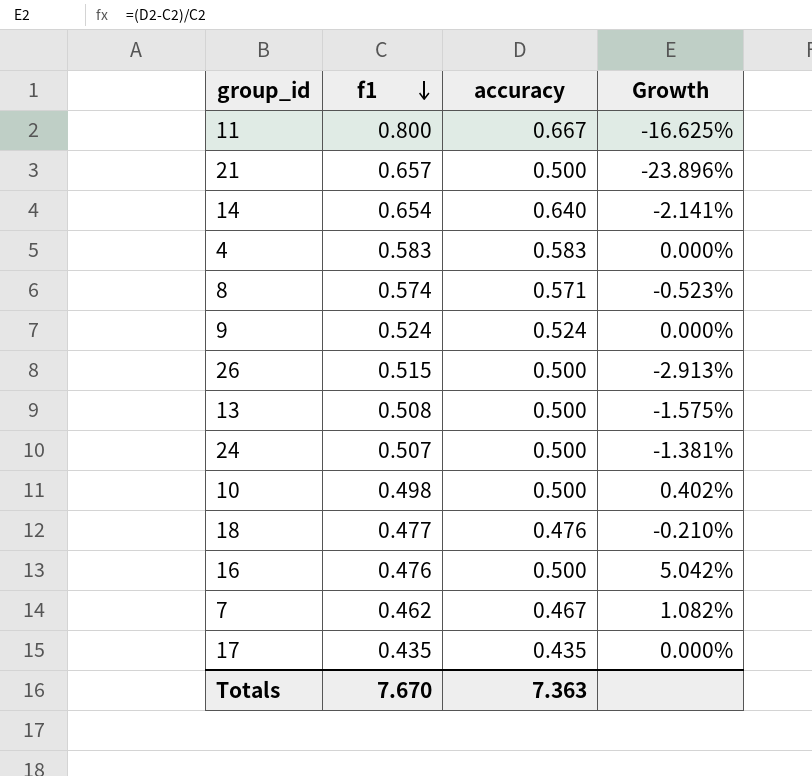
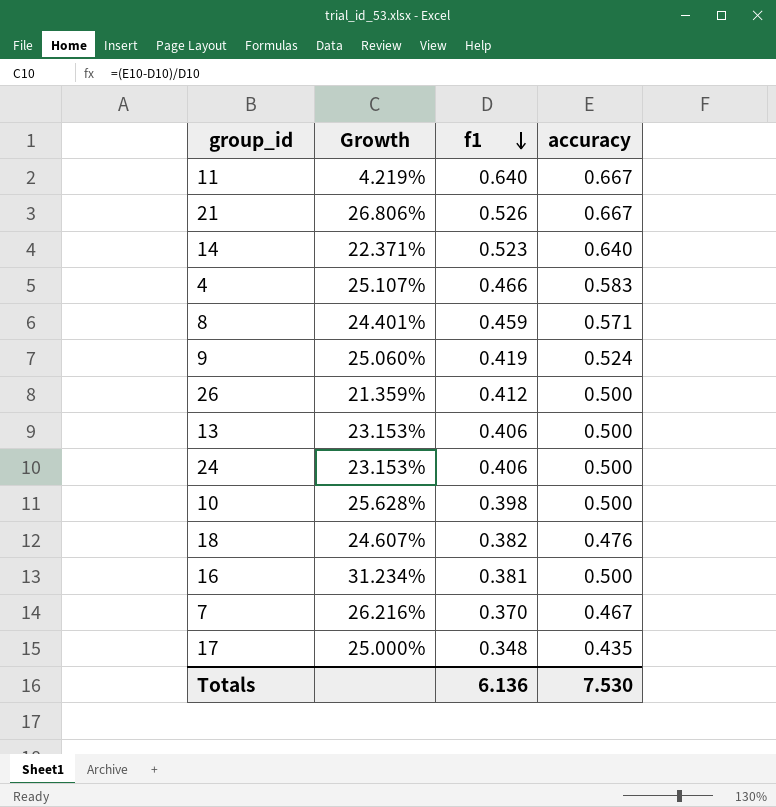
column Growth | position: 4 -> 2
11 | Growth: -16.625% -> 4.219%
11 | f1: 0.800 -> 0.640
21 | Growth: -23.896% -> 26.806%
21 | f1: 0.657 -> 0.526
21 | accuracy: 0.500 -> 0.667
14 | Growth: -2.141% -> 22.371%
14 | f1: 0.654 -> 0.523
4 | Growth: 0.000% -> 25.107%
4 | f1: 0.583 -> 0.466
8 | Growth: -0.523% -> 24.401%
8 | f1: 0.574 -> 0.459
9 | Growth: 0.000% -> 25.060%
9 | f1: 0.524 -> 0.419
26 | Growth: -2.913% -> 21.359%
26 | f1: 0.515 -> 0.412
13 | Growth: -1.575% -> 23.153%
13 | f1: 0.508 -> 0.406
24 | Growth: -1.381% -> 23.153%
24 | f1: 0.507 -> 0.406
10 | Growth: 0.402% -> 25.628%
10 | f1: 0.498 -> 0.398
18 | Growth: -0.210% -> 24.607%
18 | f1: 0.477 -> 0.382
16 | Growth: 5.042% -> 31.234%
16 | f1: 0.476 -> 0.381
7 | Growth: 1.082% -> 26.216%
7 | f1: 0.462 -> 0.370
17 | Growth: 0.000% -> 25.000%
17 | f1: 0.435 -> 0.348
Totals | f1: 7.670 -> 6.136
Totals | accuracy: 7.363 -> 7.530

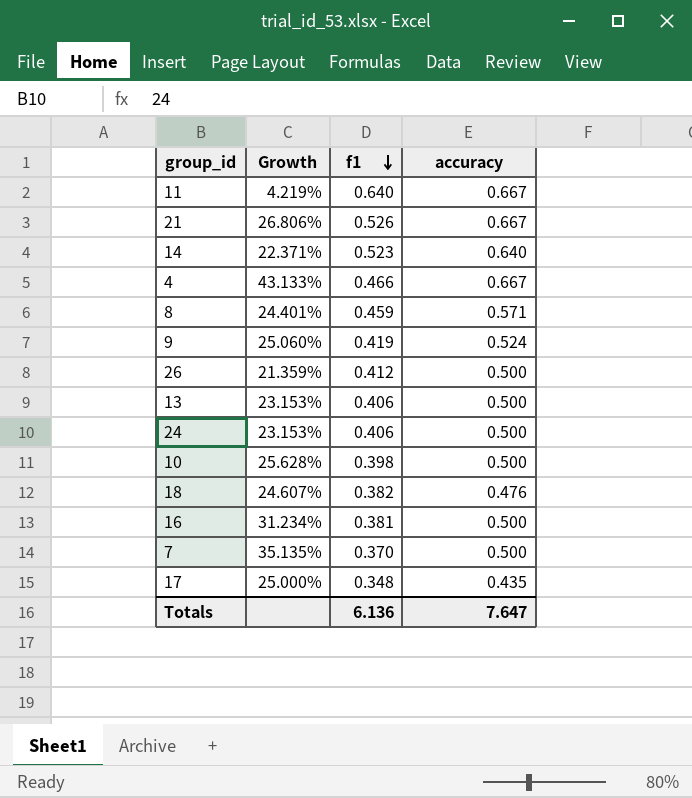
4 | Growth: 25.107% -> 43.133%
4 | accuracy: 0.583 -> 0.667
7 | Growth: 26.216% -> 35.135%
7 | accuracy: 0.467 -> 0.500
Totals | accuracy: 7.530 -> 7.647

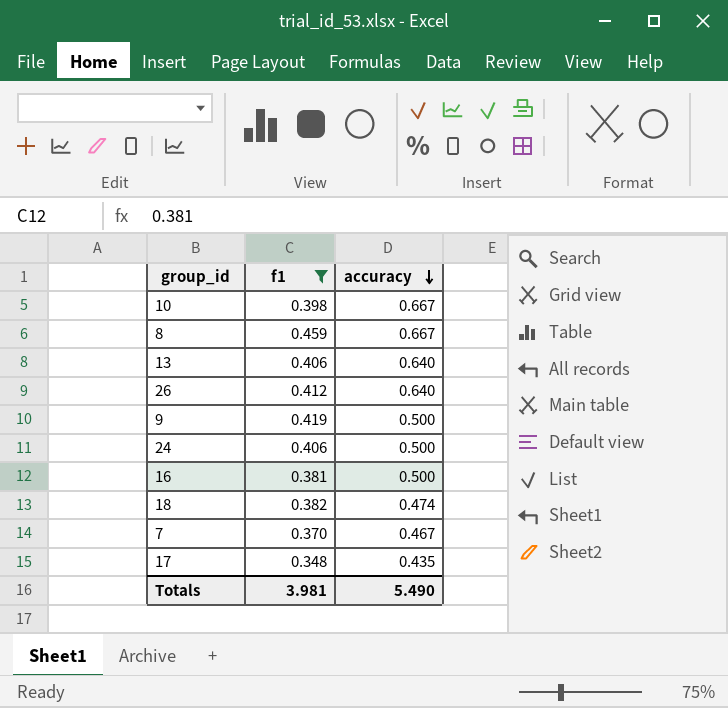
filter: none -> f1 <= 0.459
row order: f1 descending -> accuracy descending
column Growth | formula: ([accuracy] - [f1]) / [f1] -> none
10 | accuracy: 0.500 -> 0.667
8 | accuracy: 0.571 -> 0.667
13 | accuracy: 0.500 -> 0.640
26 | accuracy: 0.500 -> 0.640
9 | accuracy: 0.524 -> 0.500
18 | accuracy: 0.476 -> 0.474
7 | accuracy: 0.500 -> 0.467
Totals | f1: 6.136 -> 3.981
Totals | accuracy: 7.647 -> 5.490

